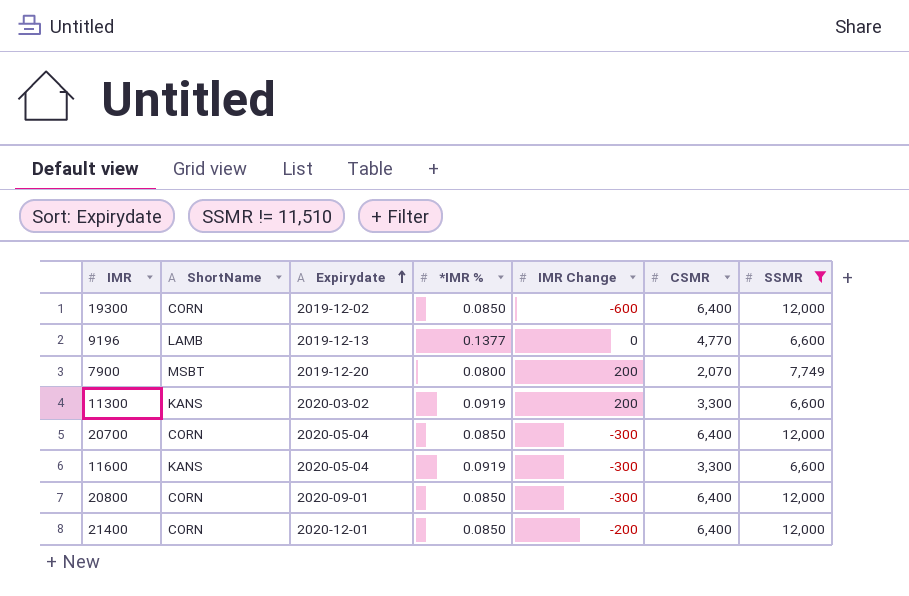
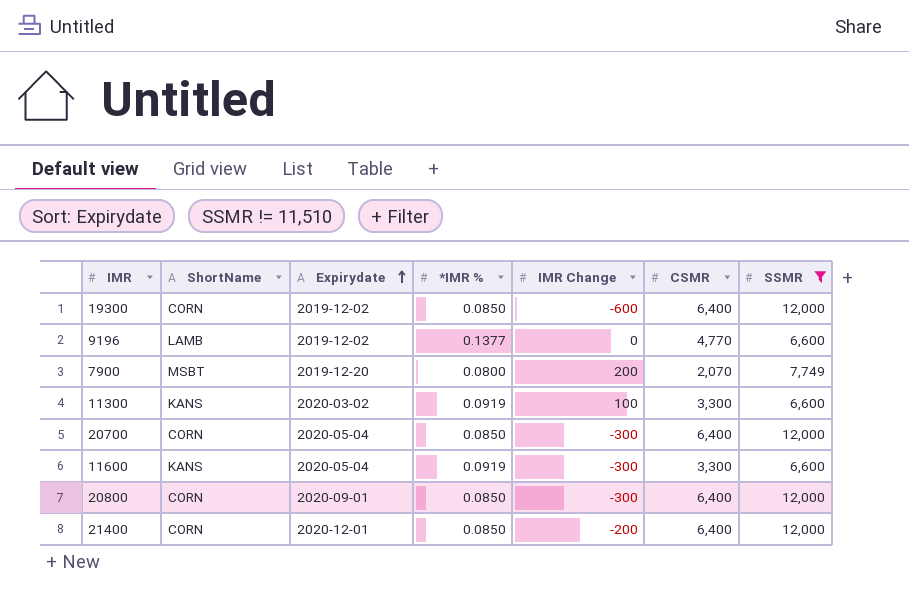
9196 | Expirydate: 2019-12-13 -> 2019-12-02
11300 | IMR Change: 200 -> 100

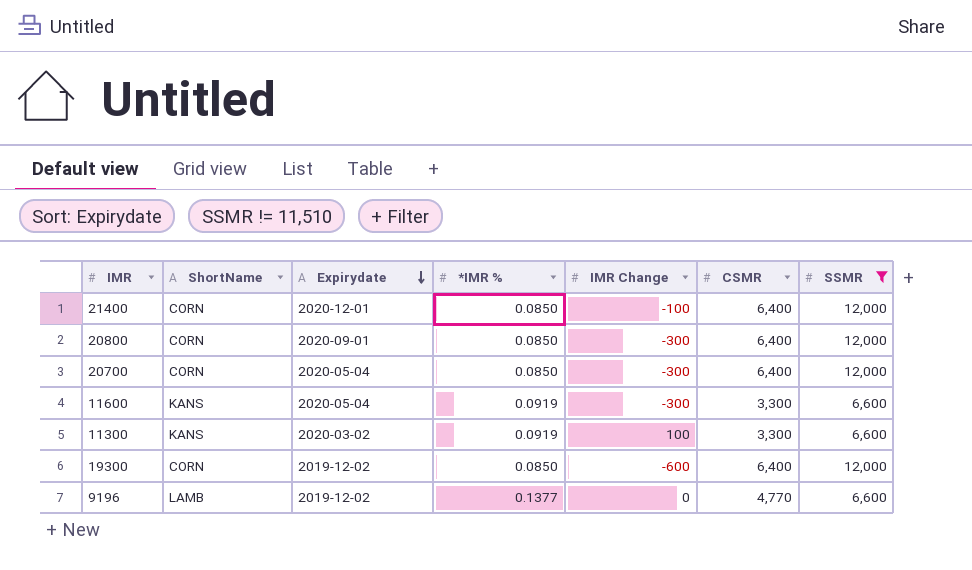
row order: Expirydate ascending -> Expirydate descending
row 7900: MSBT | 2019-12-20 | 0.0800 | 200 | 2,070 | 7,749 -> none
21400 | IMR Change: -200 -> -100

